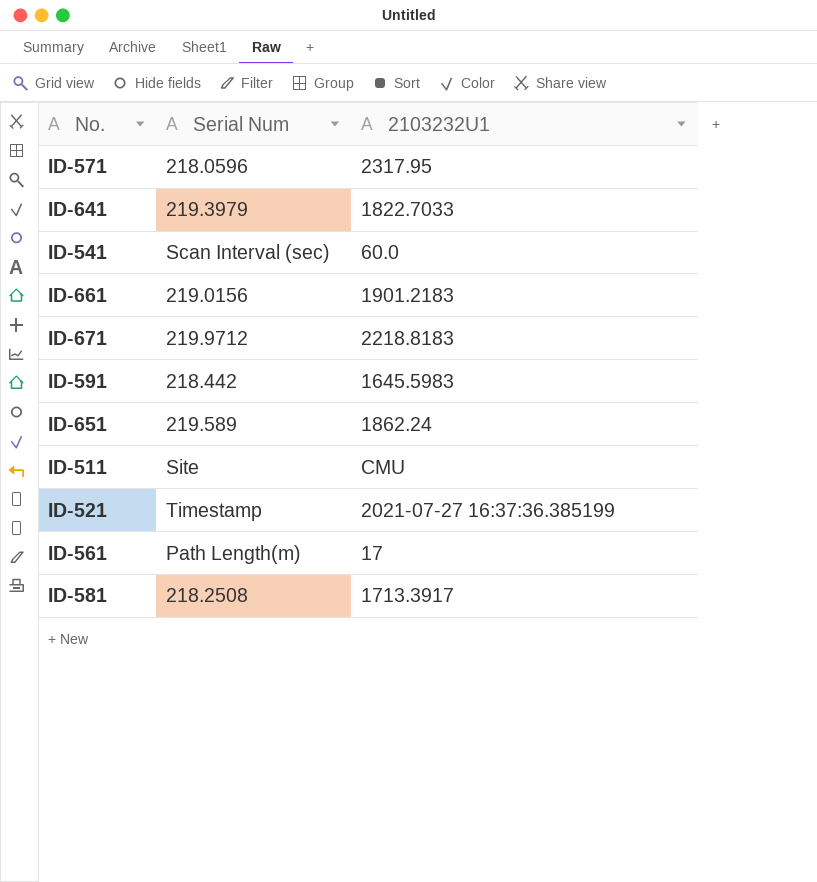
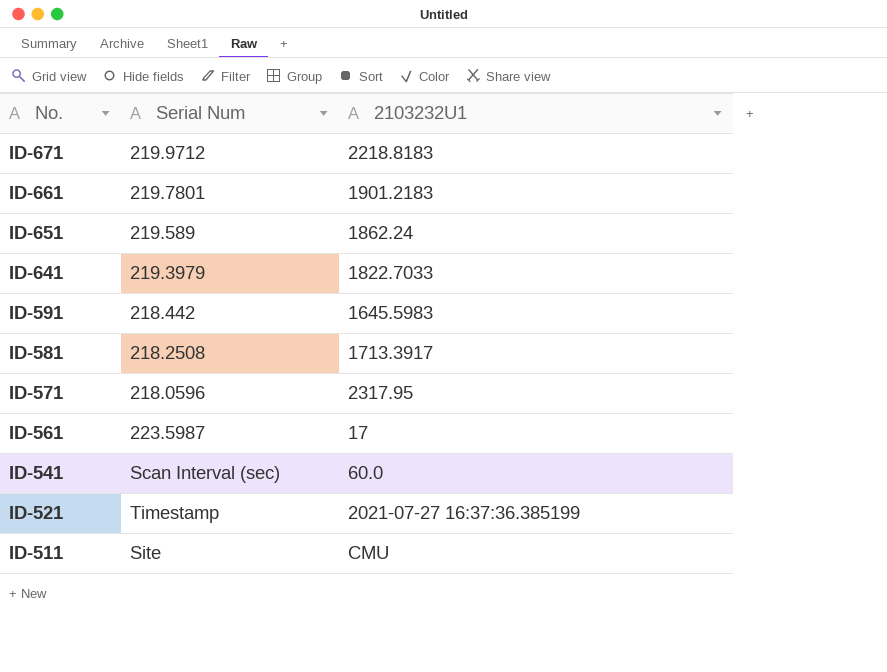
row order: none -> No. descending
ID-661 | Serial Num: 219.0156 -> 219.7801
ID-561 | Serial Num: Path Length(m) -> 223.5987

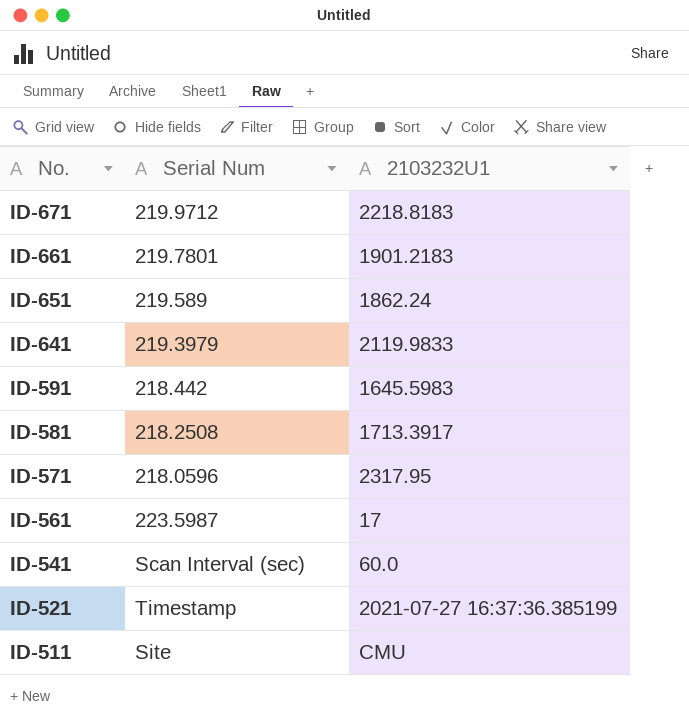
ID-641 | 2103232U1: 1822.7033 -> 2119.9833

